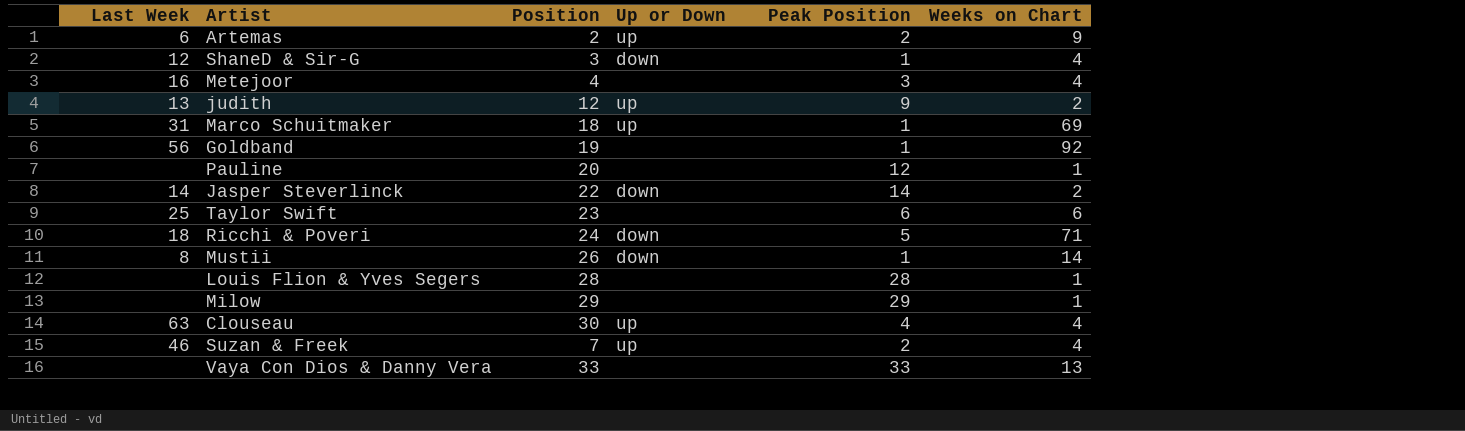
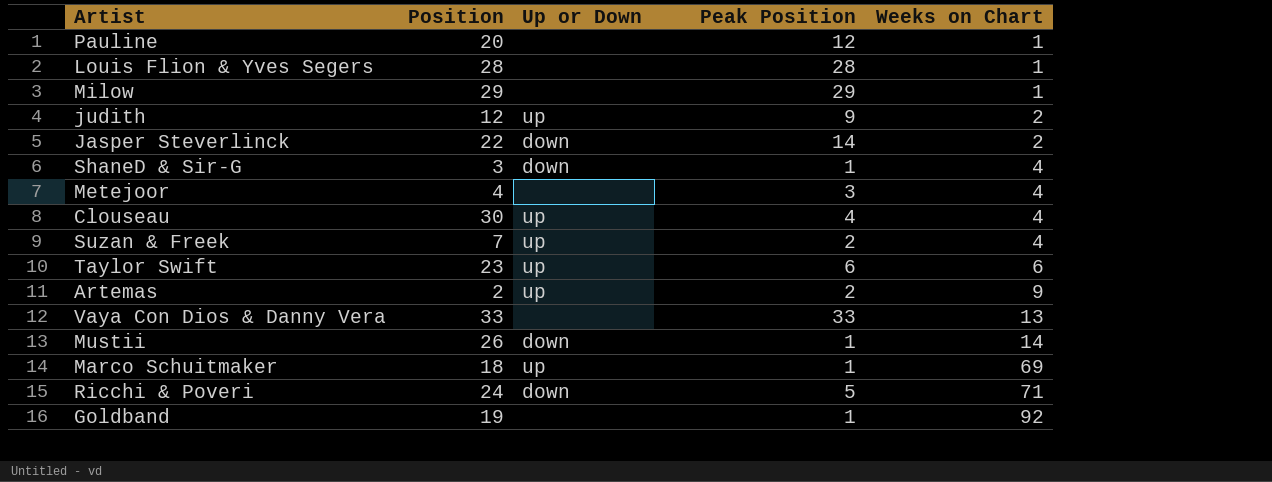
row order: none -> Weeks on Chart ascending
column Last Week | position: 1 -> none
Taylor Swift | Up or Down: none -> up

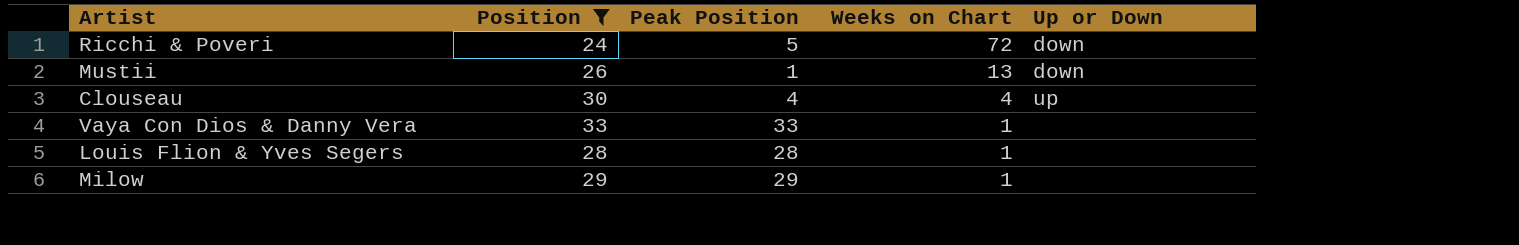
filter: none -> Position >= 24
row order: Weeks on Chart ascending -> Weeks on Chart descending
column Up or Down | position: 3 -> 5
Ricchi & Poveri | Weeks on Chart: 71 -> 72
Mustii | Weeks on Chart: 14 -> 13
Vaya Con Dios & Danny Vera | Weeks on Chart: 13 -> 1

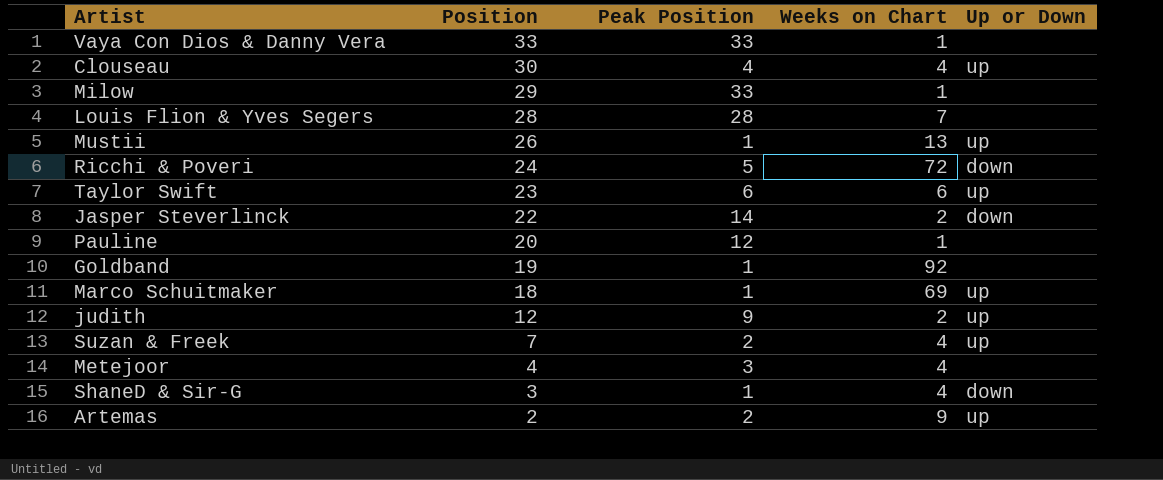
filter: Position >= 24 -> none
row order: Weeks on Chart descending -> Position descending
Milow | Peak Position: 29 -> 33
Louis Flion & Yves Segers | Weeks on Chart: 1 -> 7
Mustii | Up or Down: down -> up

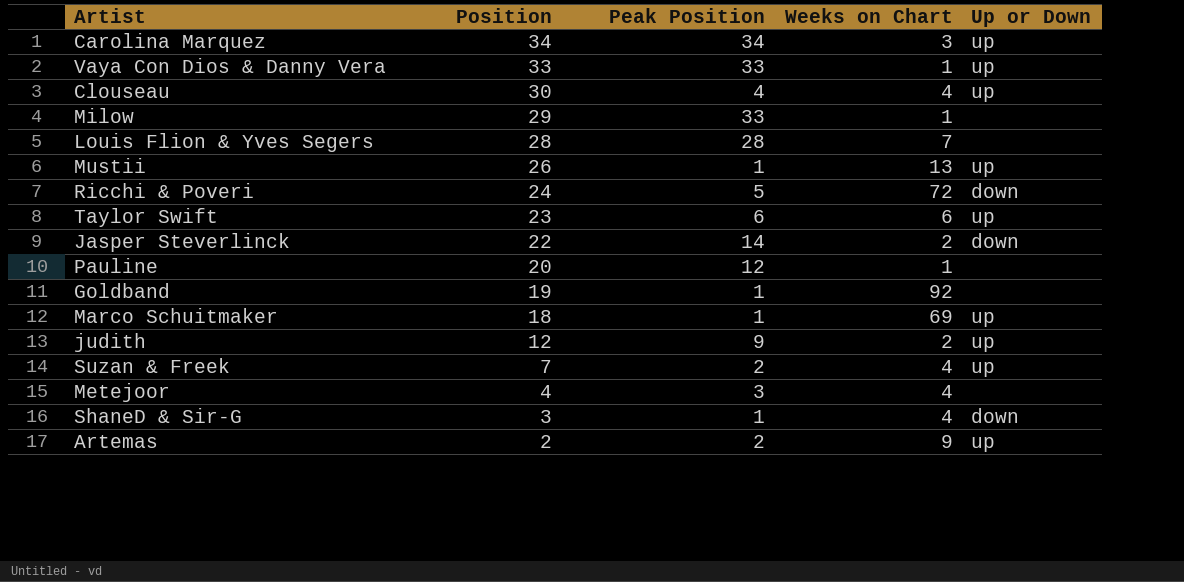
row Carolina Marquez: none -> 34 | 34 | 3 | up
Vaya Con Dios & Danny Vera | Up or Down: none -> up

